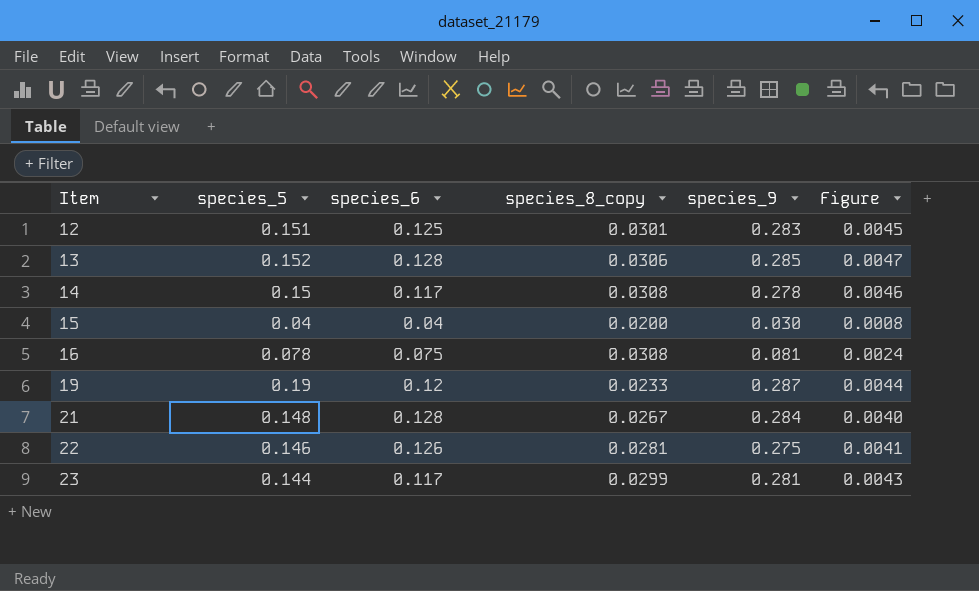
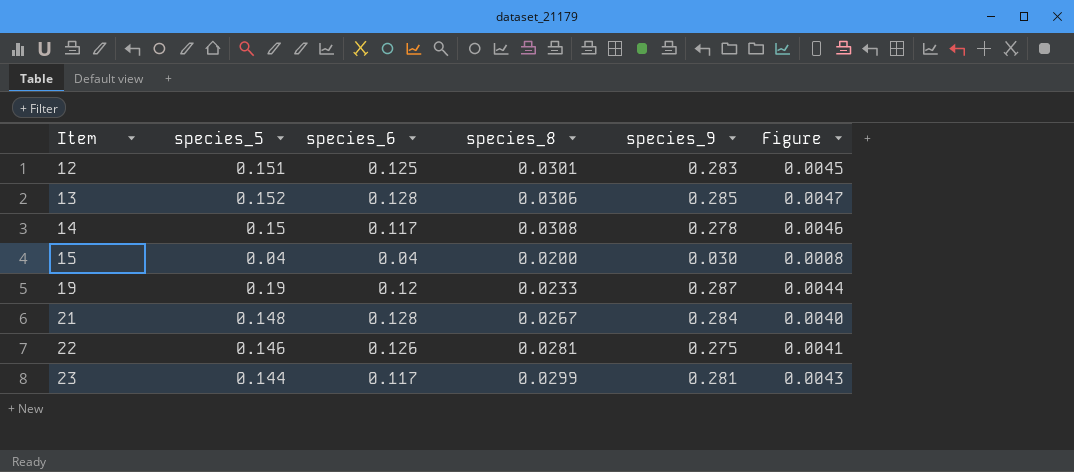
column name: species_8_copy -> species_8
row 16: 0.078 | 0.075 | 0.0308 | 0.081 | 0.0024 -> none

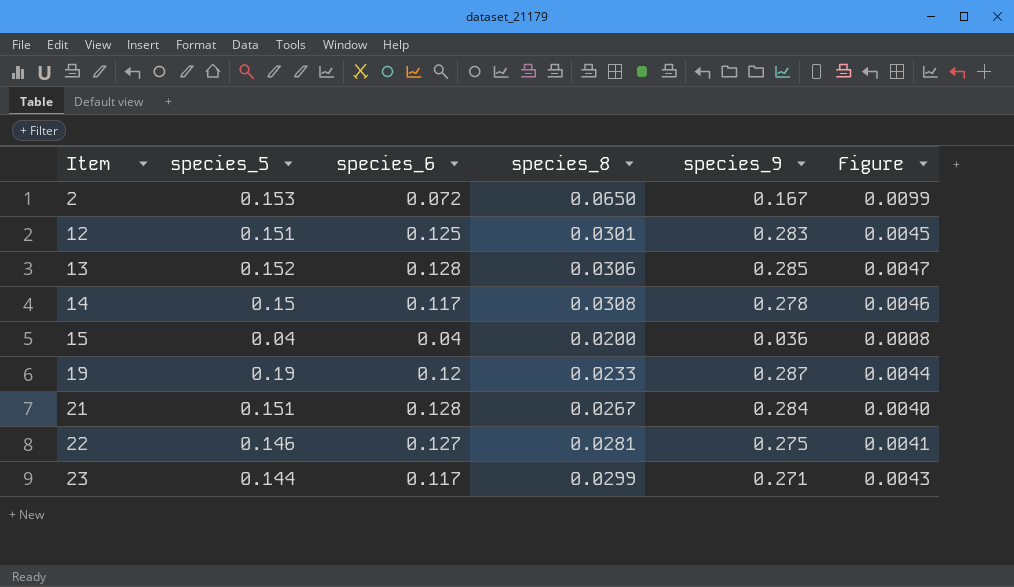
row 2: none -> 0.153 | 0.072 | 0.0650 | 0.167 | 0.0099
15 | species_9: 0.030 -> 0.036
21 | species_5: 0.148 -> 0.151
22 | species_6: 0.126 -> 0.127
23 | species_9: 0.281 -> 0.271

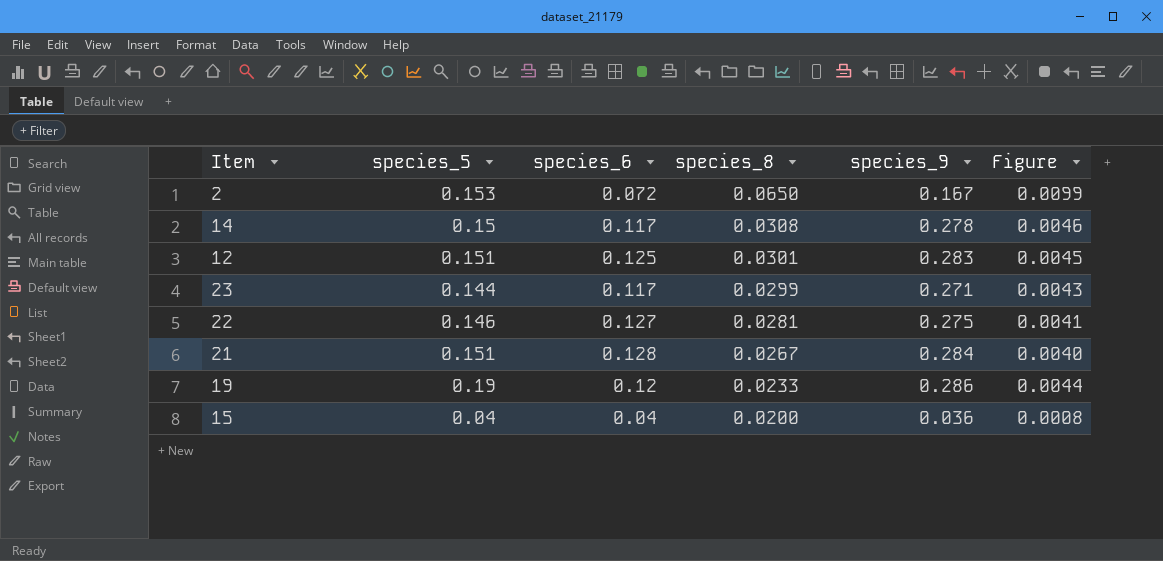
row order: Item ascending -> species_8 descending
row 13: 0.152 | 0.128 | 0.0306 | 0.285 | 0.0047 -> none
19 | species_9: 0.287 -> 0.286

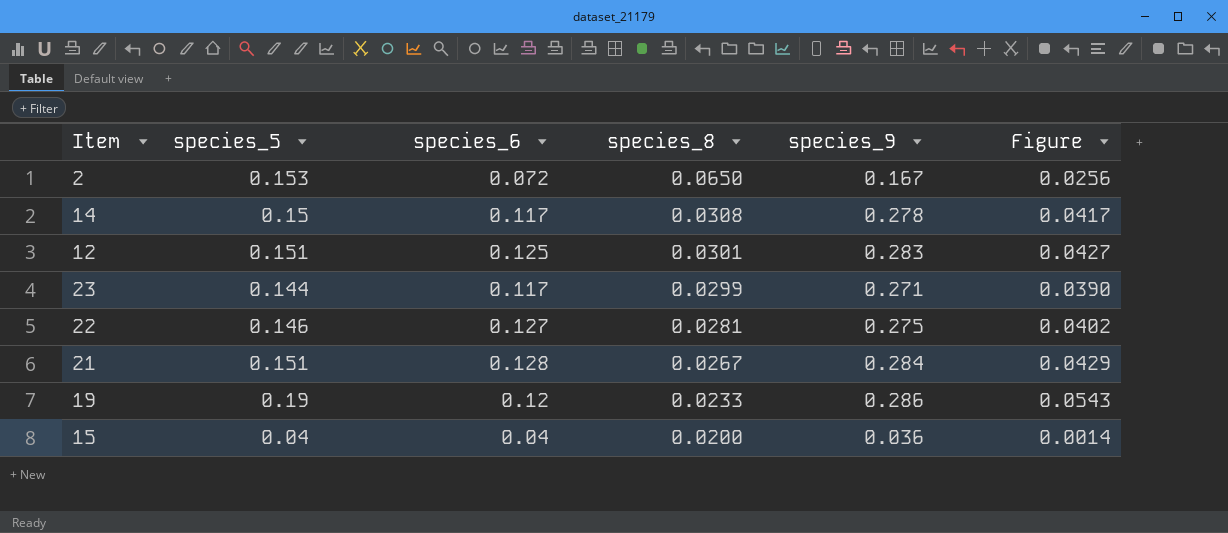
column Figure | formula: [species_5] * [species_8] -> [species_5] * [species_9]

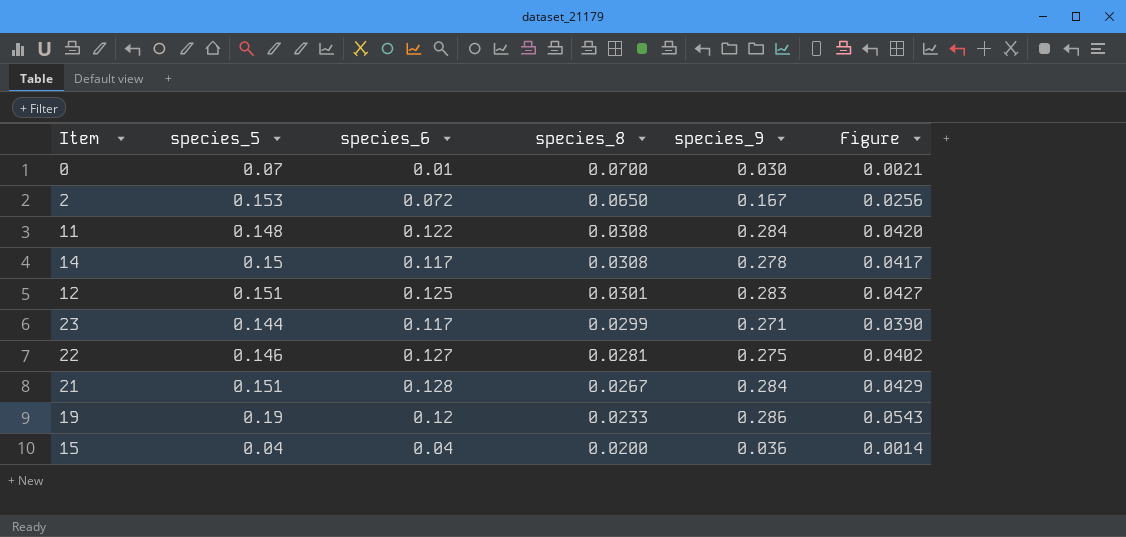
row 0: none -> 0.07 | 0.01 | 0.0700 | 0.030 | 0.0021
row 11: none -> 0.148 | 0.122 | 0.0308 | 0.284 | 0.0420

